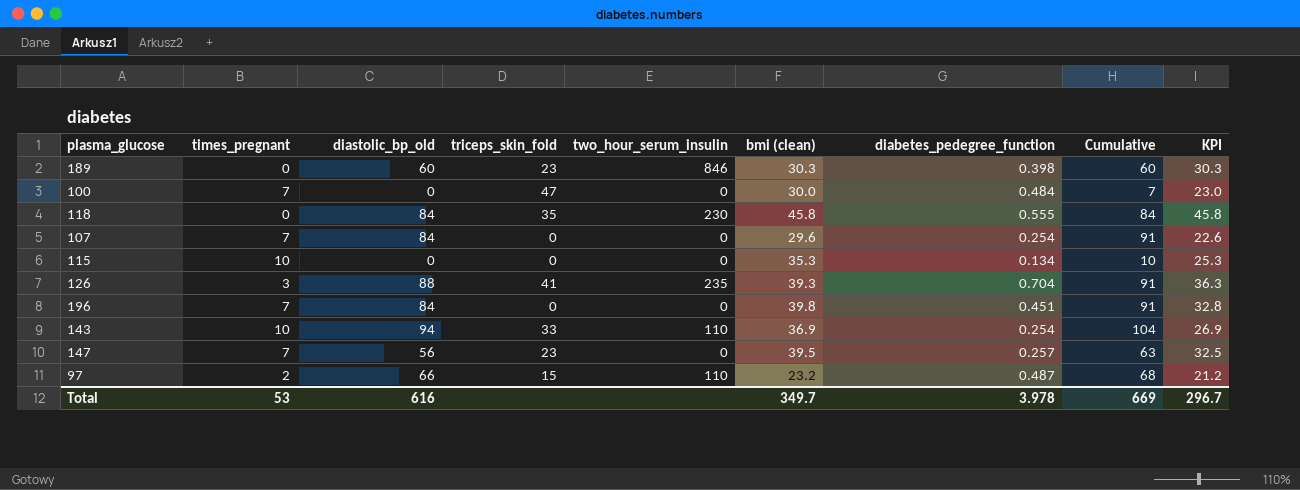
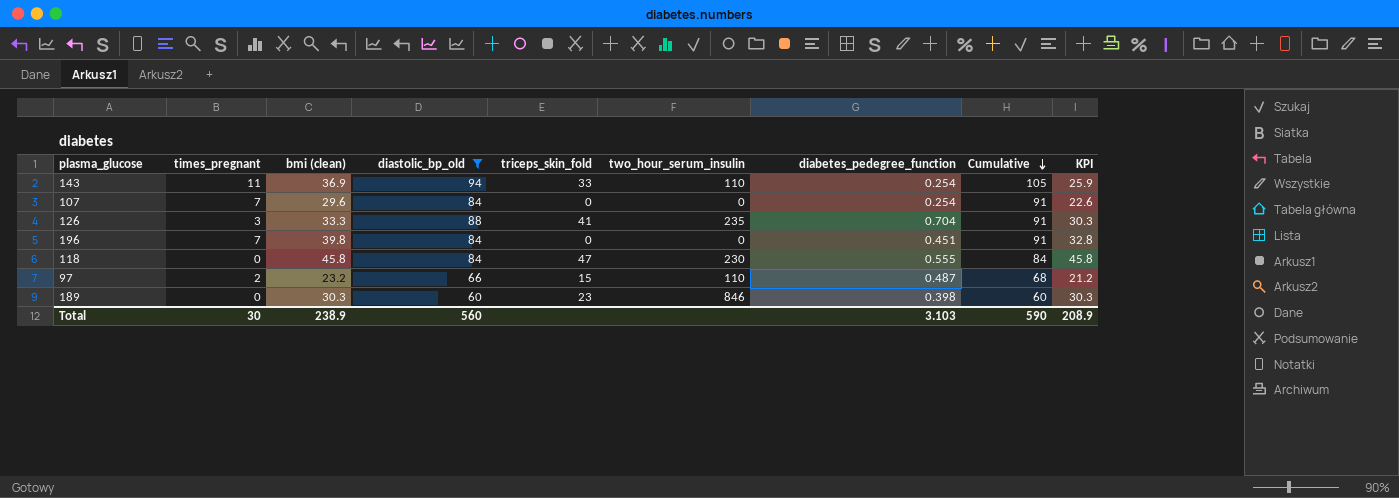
filter: none -> diastolic_bp_old >= 60
row order: none -> Cumulative descending
column bmi (clean) | position: 6 -> 3
143 | times_pregnant: 10 -> 11
143 | Cumulative: 104 -> 105
143 | KPI: 26.9 -> 25.9
126 | bmi (clean): 39.3 -> 33.3
126 | KPI: 36.3 -> 30.3
118 | triceps_skin_fold: 35 -> 47
Total | times_pregnant: 53 -> 30
Total | bmi (clean): 349.7 -> 238.9
Total | diastolic_bp_old: 616 -> 560
Total | diabetes_pedegree_function: 3.978 -> 3.103
Total | Cumulative: 669 -> 590
Total | KPI: 296.7 -> 208.9

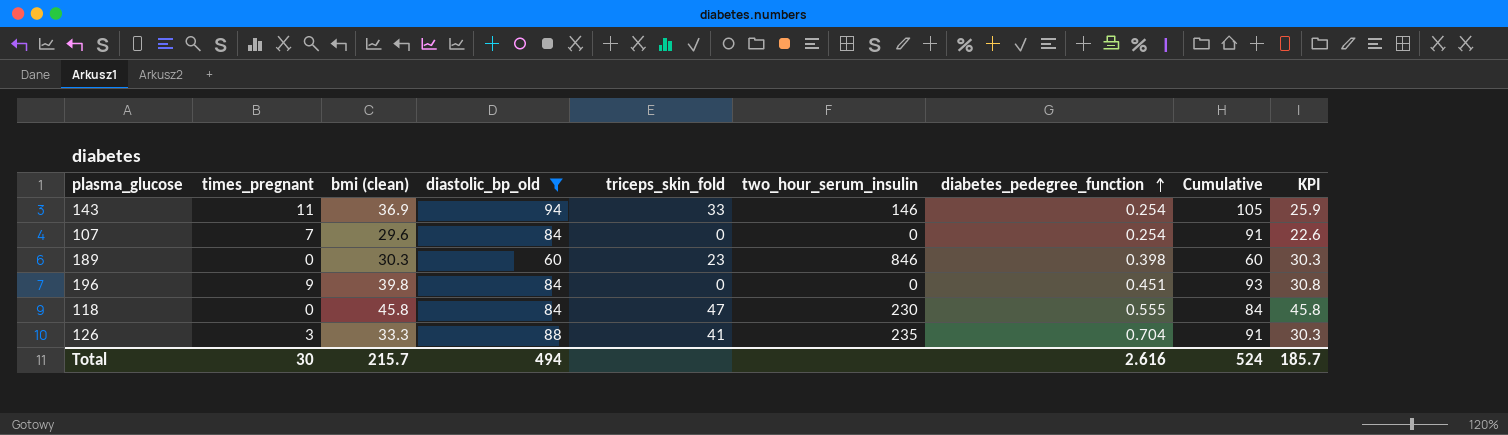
row order: Cumulative descending -> diabetes_pedegree_function ascending
row 97: 2 | 23.2 | 66 | 15 | 110 | 0.487 | 68 | 21.2 -> none
143 | two_hour_serum_insulin: 110 -> 146
196 | times_pregnant: 7 -> 9
196 | Cumulative: 91 -> 93
196 | KPI: 32.8 -> 30.8
Total | bmi (clean): 238.9 -> 215.7
Total | diastolic_bp_old: 560 -> 494
Total | diabetes_pedegree_function: 3.103 -> 2.616
Total | Cumulative: 590 -> 524
Total | KPI: 208.9 -> 185.7

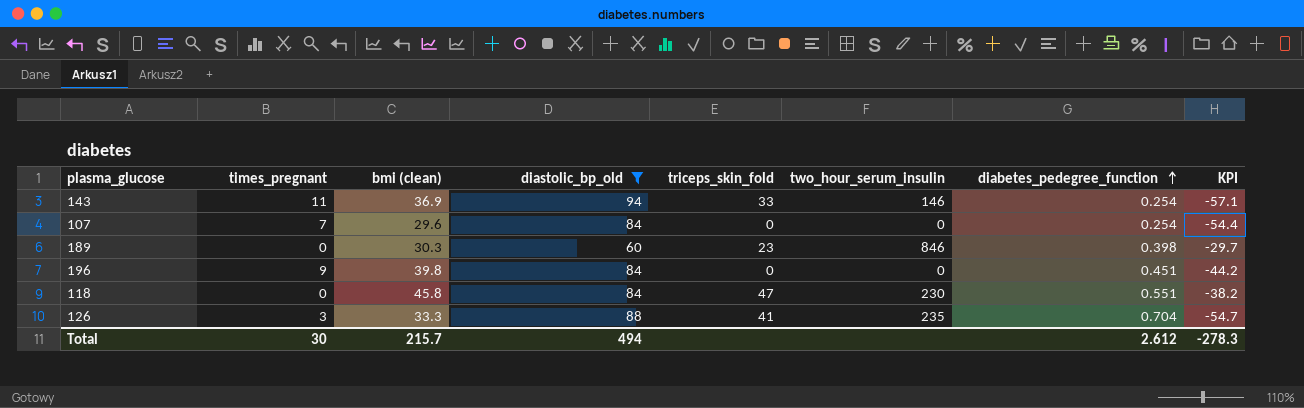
column Cumulative | formula: [times_pregnant] + [diastolic_bp_old] -> none
column KPI | formula: [bmi (clean)] - [times_pregnant] -> [bmi (clean)] - [diastolic_bp_old]
118 | diabetes_pedegree_function: 0.555 -> 0.551
Total | diabetes_pedegree_function: 2.616 -> 2.612
Total | KPI: 185.7 -> -278.3

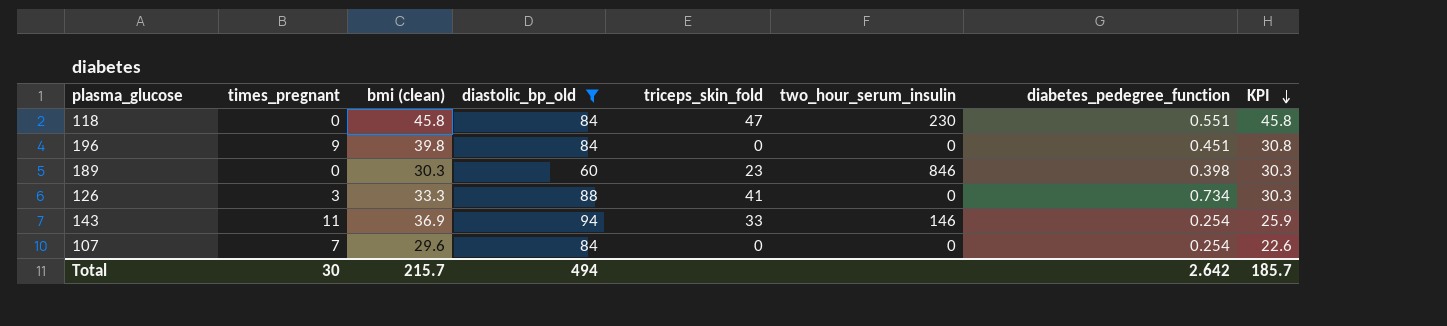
row order: diabetes_pedegree_function ascending -> KPI descending
column KPI | formula: [bmi (clean)] - [diastolic_bp_old] -> [bmi (clean)] - [times_pregnant]
126 | two_hour_serum_insulin: 235 -> 0
126 | diabetes_pedegree_function: 0.704 -> 0.734
Total | diabetes_pedegree_function: 2.612 -> 2.642
Total | KPI: -278.3 -> 185.7

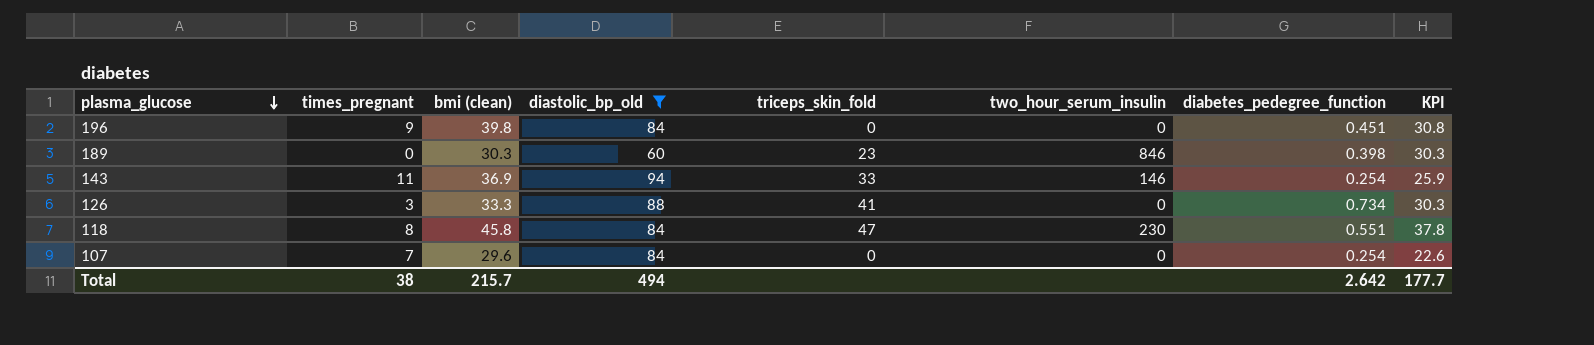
row order: KPI descending -> plasma_glucose descending
118 | times_pregnant: 0 -> 8
118 | KPI: 45.8 -> 37.8
Total | times_pregnant: 30 -> 38
Total | KPI: 185.7 -> 177.7

